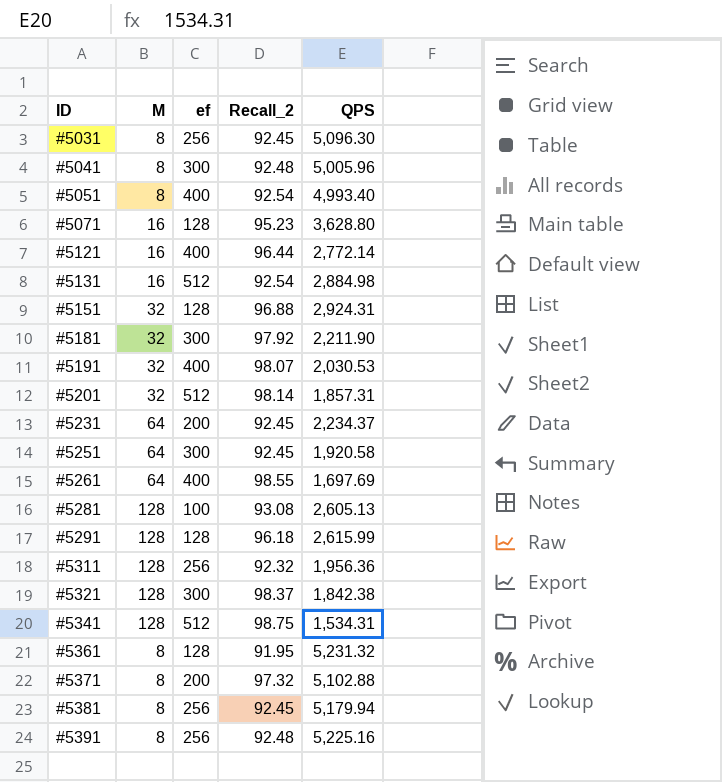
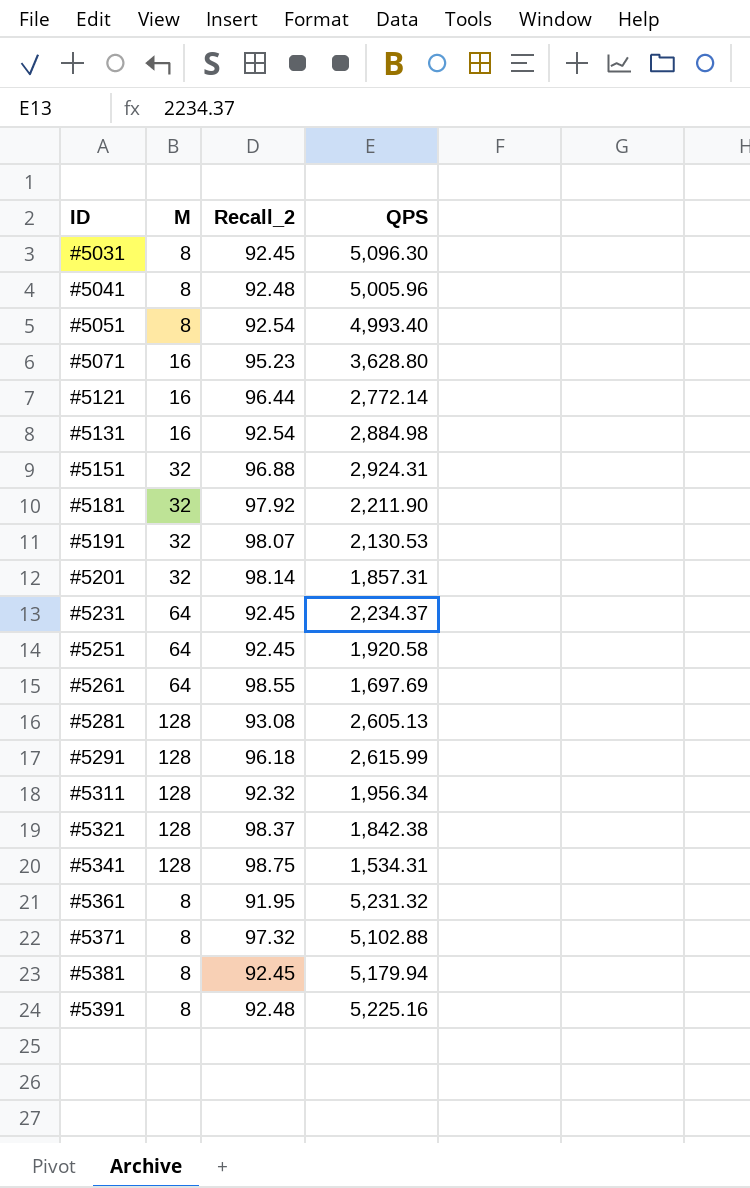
column ef | position: 3 -> none
#5191 | QPS: 2,030.53 -> 2,130.53
#5311 | QPS: 1,956.36 -> 1,956.34

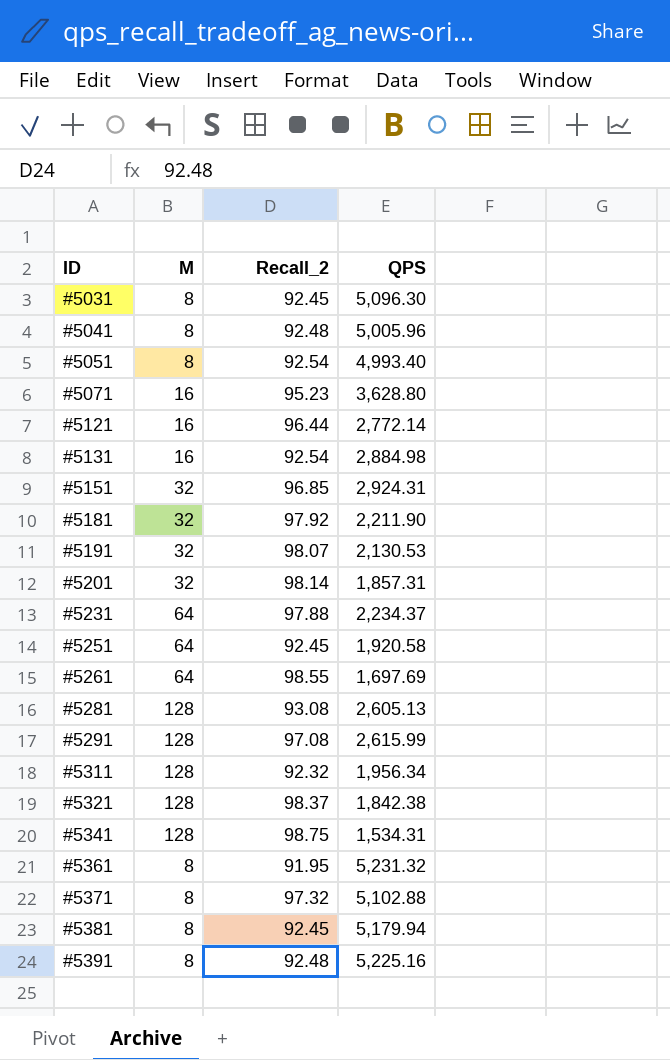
#5151 | Recall_2: 96.88 -> 96.85
#5231 | Recall_2: 92.45 -> 97.88
#5291 | Recall_2: 96.18 -> 97.08

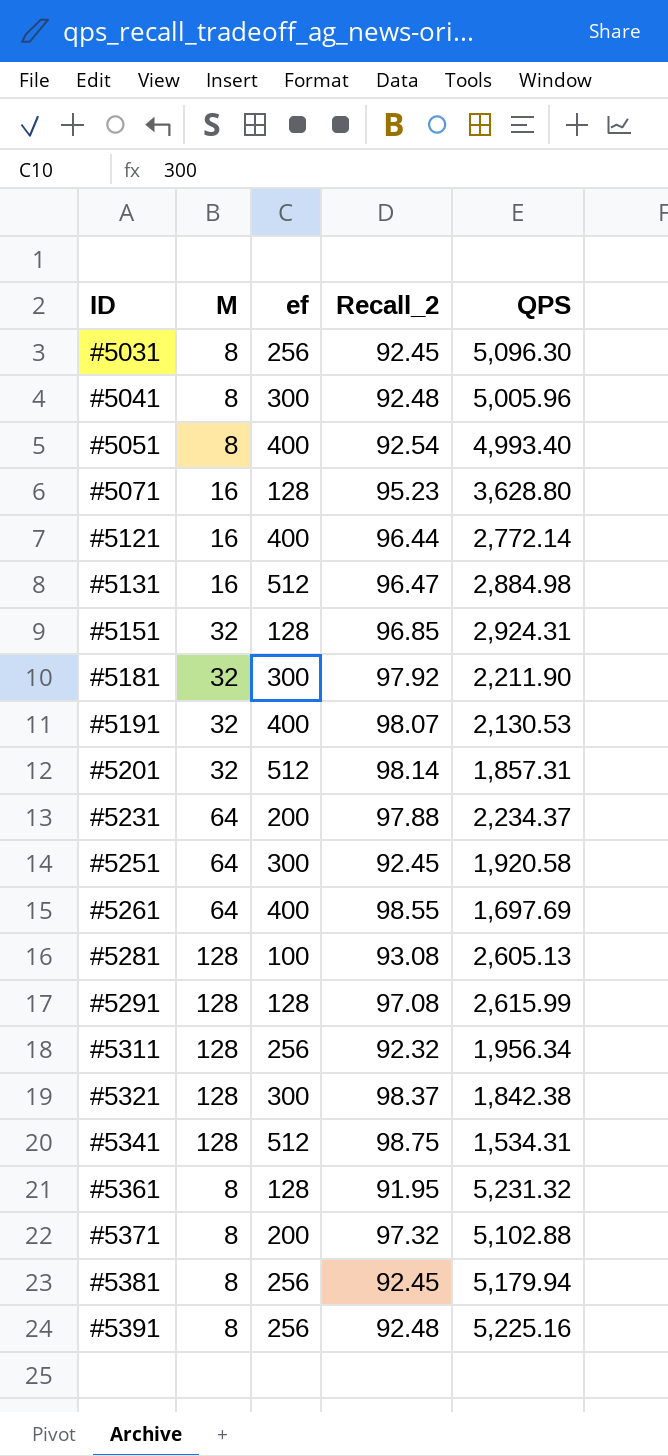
column ef | position: none -> 3
#5131 | Recall_2: 92.54 -> 96.47

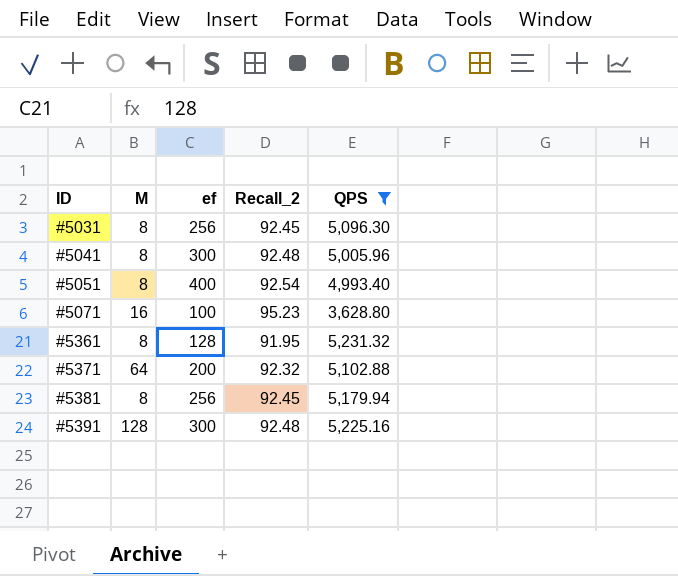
filter: none -> QPS >= 3,628.80
#5071 | ef: 128 -> 100
#5371 | M: 8 -> 64
#5371 | Recall_2: 97.32 -> 92.32
#5391 | M: 8 -> 128
#5391 | ef: 256 -> 300

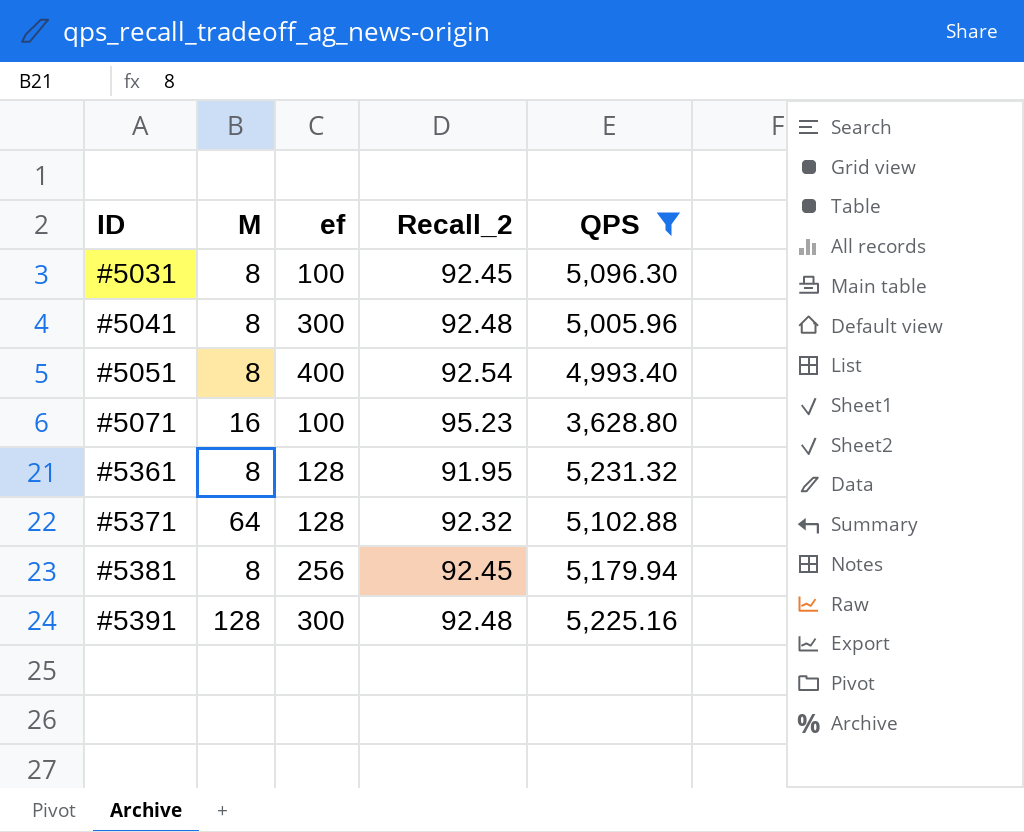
#5031 | ef: 256 -> 100
#5371 | ef: 200 -> 128

